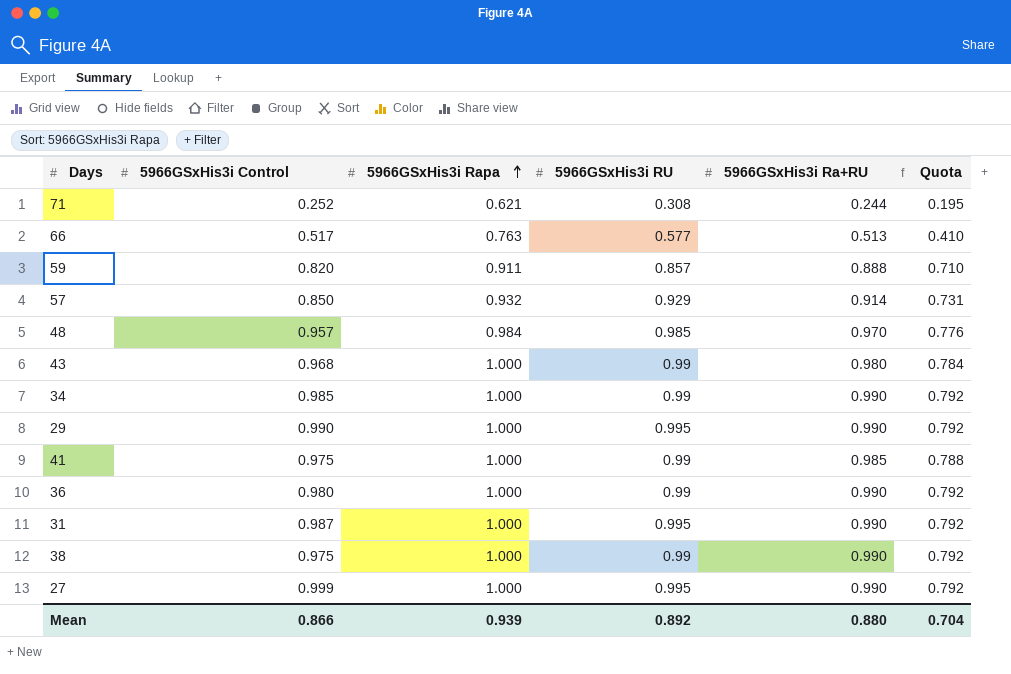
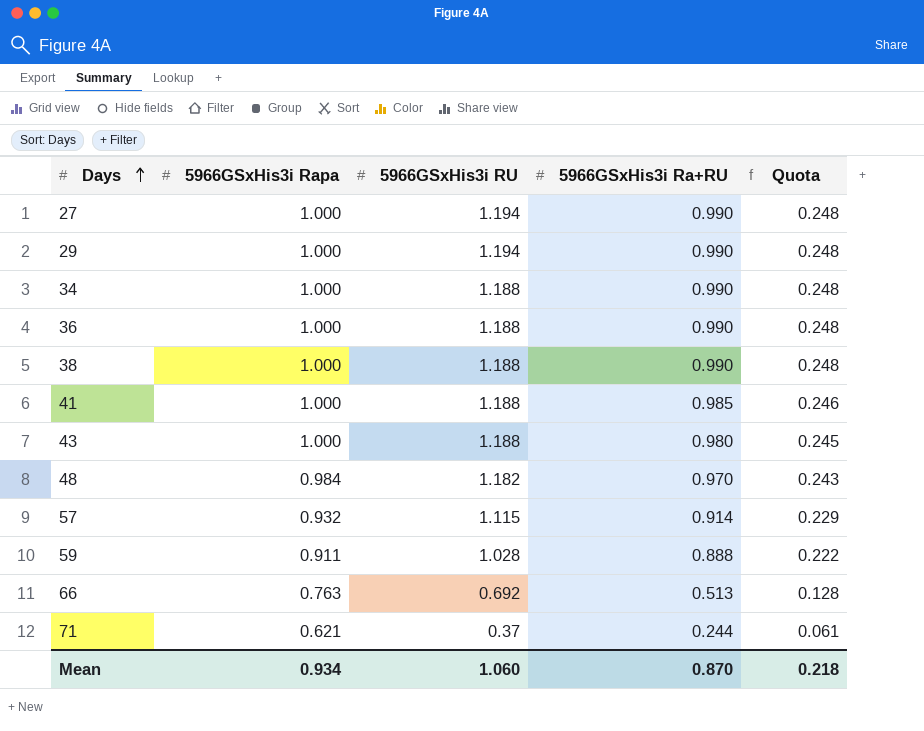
row order: 5966GSxHis3i Rapa ascending -> Days ascending
column 5966GSxHis3i Control | position: 2 -> none
column Quota | formula: [5966GSxHis3i Ra+RU] * 0.8 -> [5966GSxHis3i Ra+RU] * 0.25
row 31: 0.987 | 1.000 | 0.995 | 0.990 | 0.792 -> none
27 | 5966GSxHis3i RU: 0.995 -> 1.194
29 | 5966GSxHis3i RU: 0.995 -> 1.194
34 | 5966GSxHis3i RU: 0.99 -> 1.188
36 | 5966GSxHis3i RU: 0.99 -> 1.188
38 | 5966GSxHis3i RU: 0.99 -> 1.188
41 | 5966GSxHis3i RU: 0.99 -> 1.188
43 | 5966GSxHis3i RU: 0.99 -> 1.188
48 | 5966GSxHis3i RU: 0.985 -> 1.182
57 | 5966GSxHis3i RU: 0.929 -> 1.115
59 | 5966GSxHis3i RU: 0.857 -> 1.028
66 | 5966GSxHis3i RU: 0.577 -> 0.692
71 | 5966GSxHis3i RU: 0.308 -> 0.37
Mean | 5966GSxHis3i Rapa: 0.939 -> 0.934
Mean | 5966GSxHis3i RU: 0.892 -> 1.060
Mean | 5966GSxHis3i Ra+RU: 0.880 -> 0.870
Mean | Quota: 0.704 -> 0.218

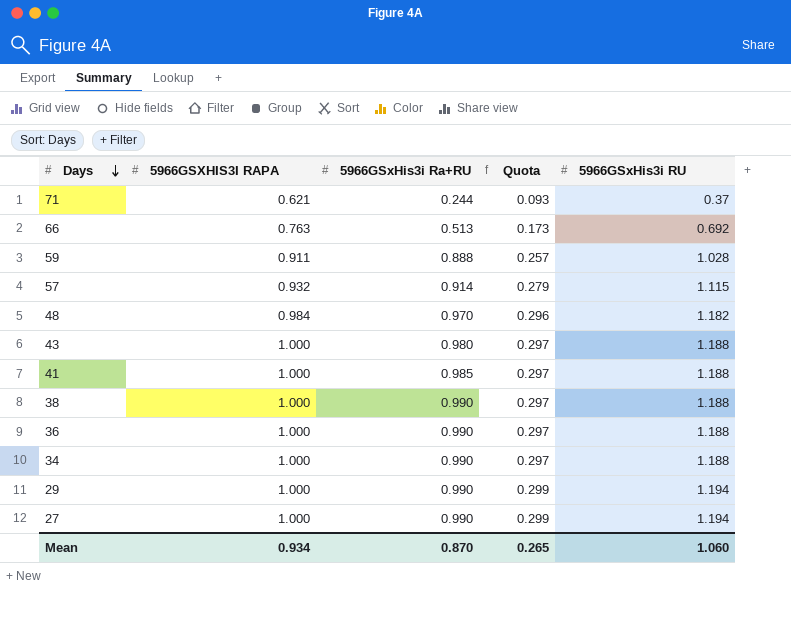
row order: Days ascending -> Days descending
column name: 5966GSxHis3i Rapa -> 5966GSXHIS3I RAPA
column Quota | formula: [5966GSxHis3i Ra+RU] * 0.25 -> [5966GSxHis3i RU] * 0.25
column 5966GSxHis3i RU | position: 3 -> 5
Mean | Quota: 0.218 -> 0.265

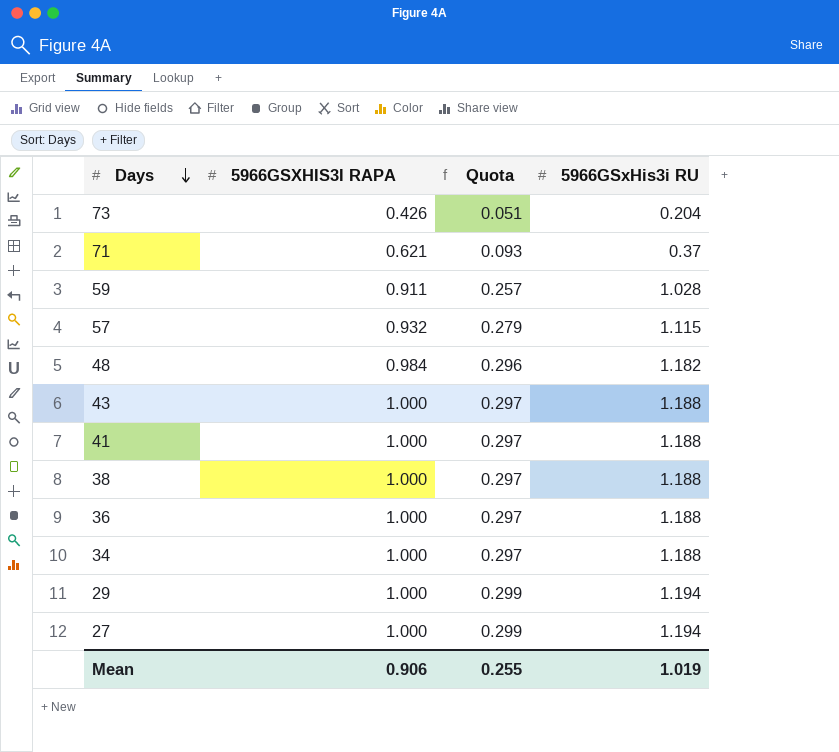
column 5966GSxHis3i Ra+RU | position: 3 -> none
row 66: 0.763 | 0.513 | 0.173 | 0.692 -> none
row 73: none -> 0.426 | 0.051 | 0.204
Mean | 5966GSXHIS3I RAPA: 0.934 -> 0.906
Mean | Quota: 0.265 -> 0.255
Mean | 5966GSxHis3i RU: 1.060 -> 1.019

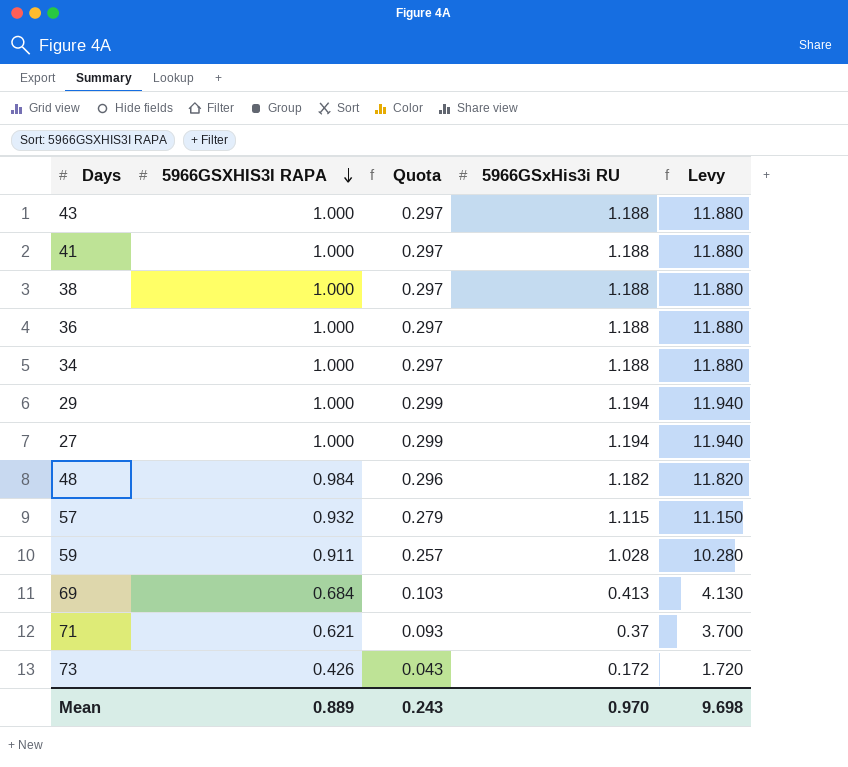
row order: Days descending -> 5966GSXHIS3I RAPA descending
column Levy | formula: none -> [5966GSxHis3i RU] * 10
row 69: none -> 0.684 | 0.103 | 0.413 | 4.130
73 | Quota: 0.051 -> 0.043
73 | 5966GSxHis3i RU: 0.204 -> 0.172
Mean | 5966GSXHIS3I RAPA: 0.906 -> 0.889
Mean | Quota: 0.255 -> 0.243
Mean | 5966GSxHis3i RU: 1.019 -> 0.970

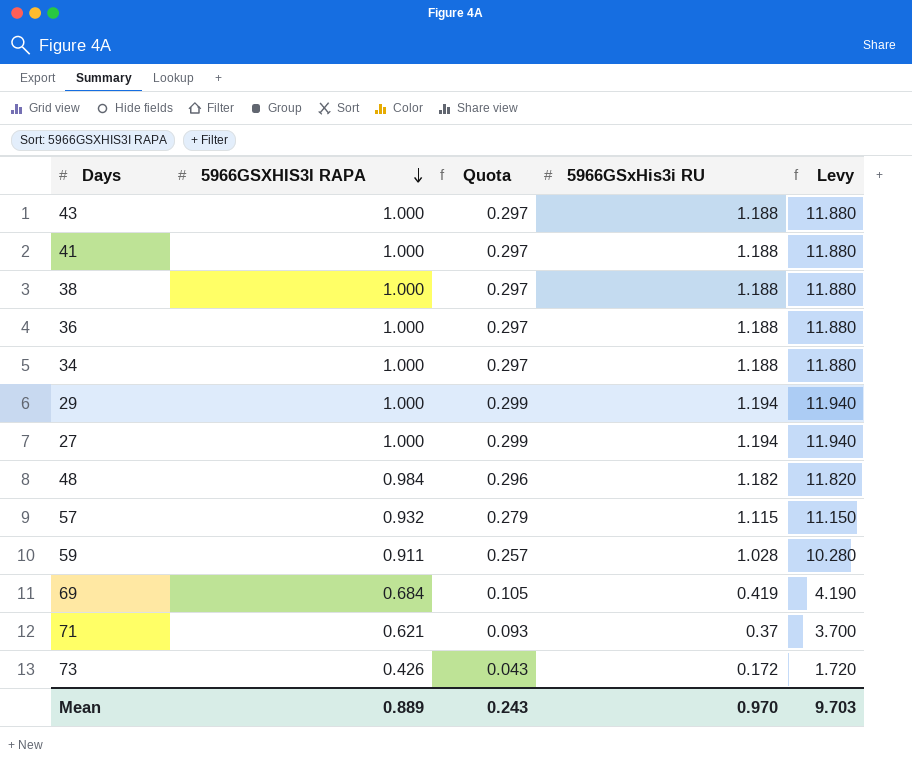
69 | Quota: 0.103 -> 0.105
69 | 5966GSxHis3i RU: 0.413 -> 0.419
69 | Levy: 4.130 -> 4.190
Mean | Levy: 9.698 -> 9.703

